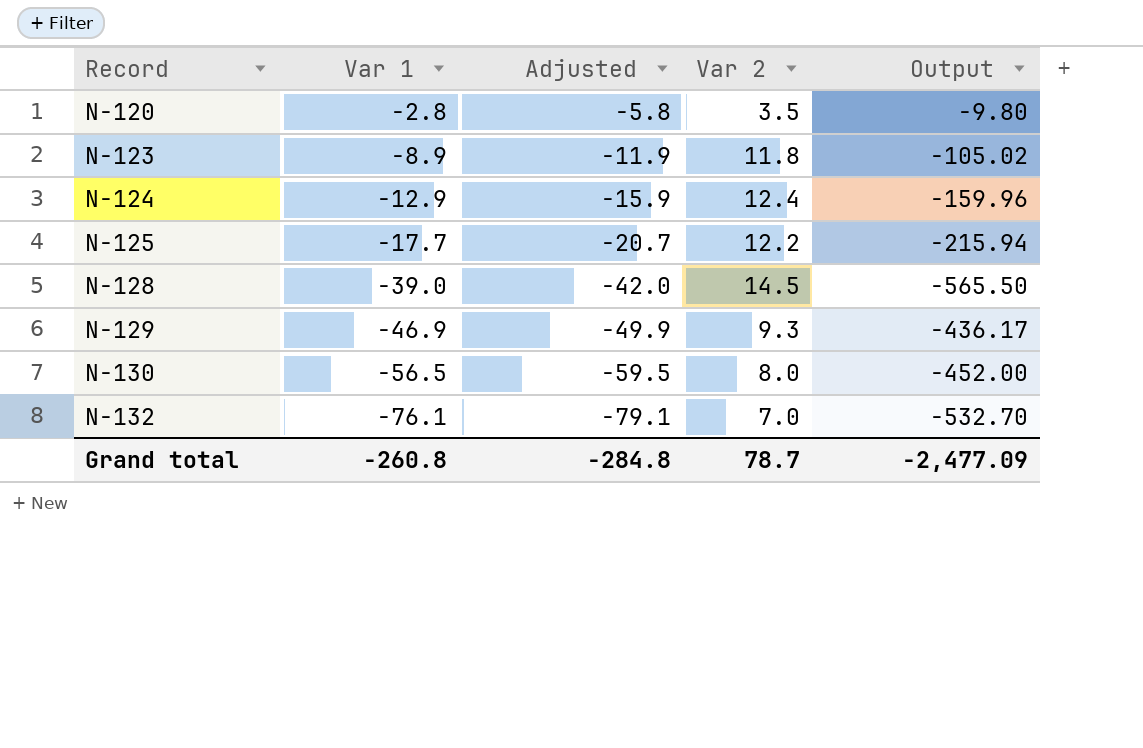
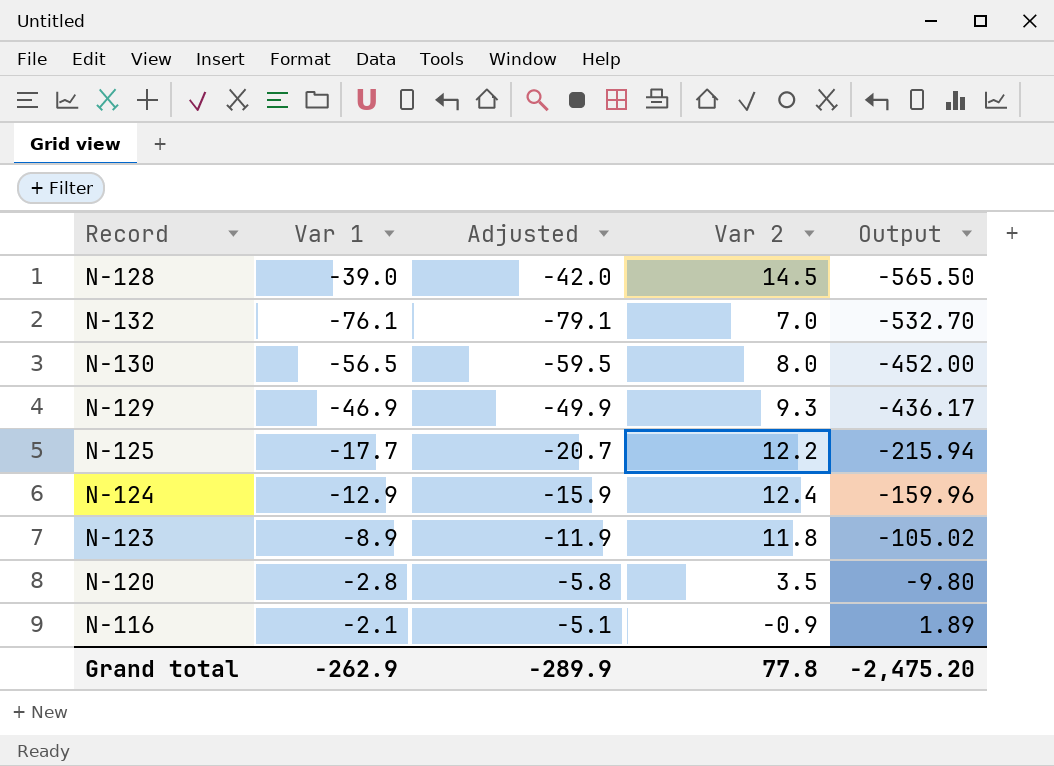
row order: Record ascending -> Output ascending
row N-116: none -> -2.1 | -5.1 | -0.9 | 1.89
Grand total | Var 1: -260.8 -> -262.9
Grand total | Adjusted: -284.8 -> -289.9
Grand total | Var 2: 78.7 -> 77.8
Grand total | Output: -2,477.09 -> -2,475.20

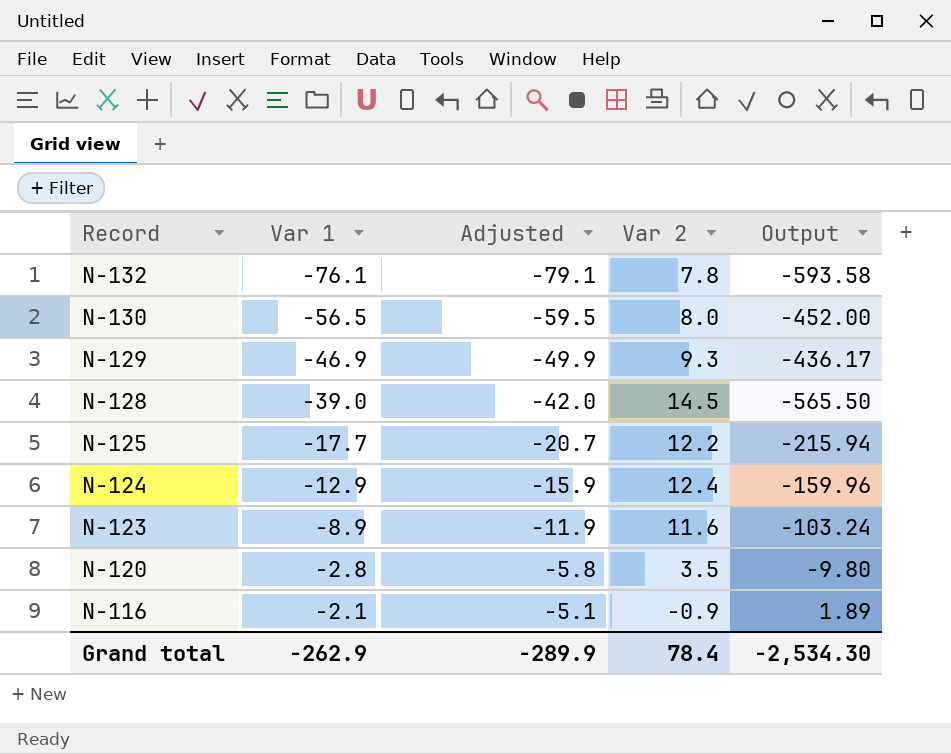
row order: Output ascending -> Record descending
N-132 | Var 2: 7.0 -> 7.8
N-132 | Output: -532.70 -> -593.58
N-123 | Var 2: 11.8 -> 11.6
N-123 | Output: -105.02 -> -103.24
Grand total | Var 2: 77.8 -> 78.4
Grand total | Output: -2,475.20 -> -2,534.30

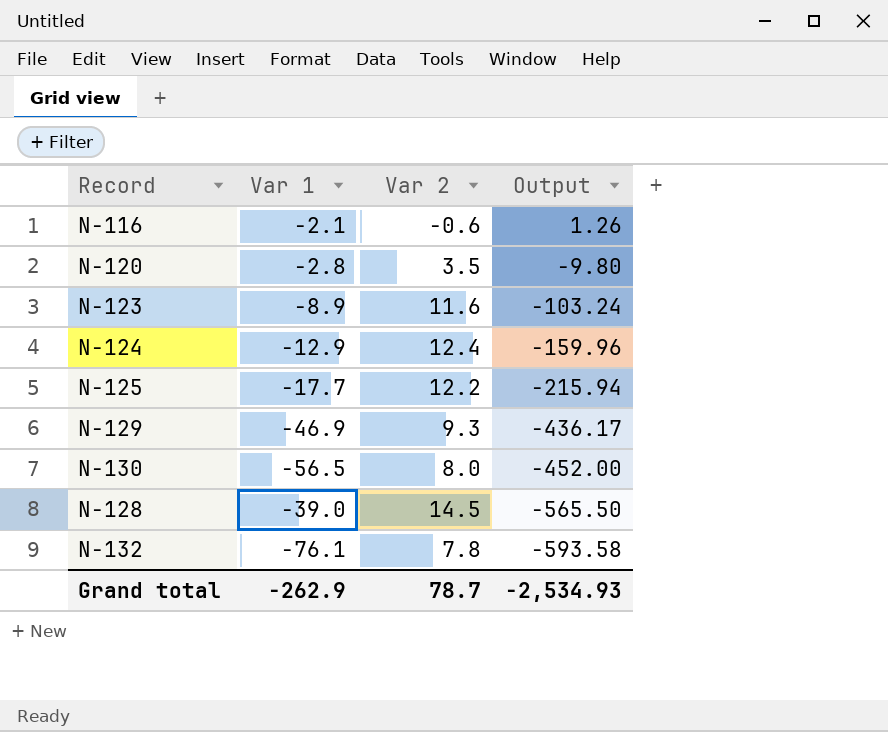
row order: Record descending -> Output descending
column Adjusted | formula: [Var 1] - 3 -> none
N-116 | Var 2: -0.9 -> -0.6
N-116 | Output: 1.89 -> 1.26
Grand total | Var 2: 78.4 -> 78.7
Grand total | Output: -2,534.30 -> -2,534.93

